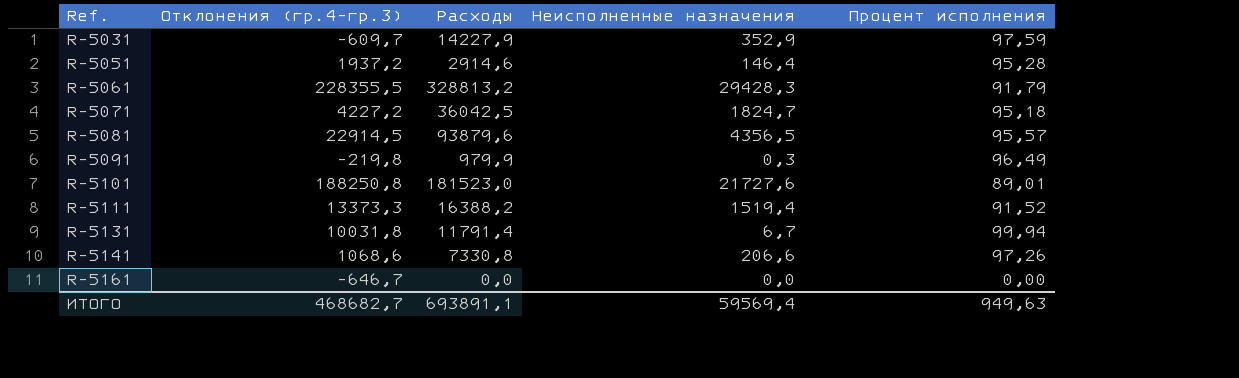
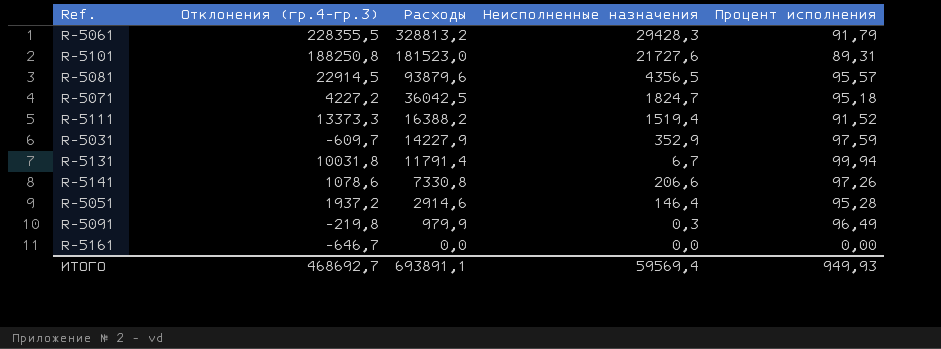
row order: Ref. ascending -> Расходы descending
R-5101 | Процент исполнения: 89,01 -> 89,31
R-5141 | Отклонения (гр.4-гр.3): 1068,6 -> 1078,6
ИТОГО | Отклонения (гр.4-гр.3): 468682,7 -> 468692,7
ИТОГО | Процент исполнения: 949,63 -> 949,93

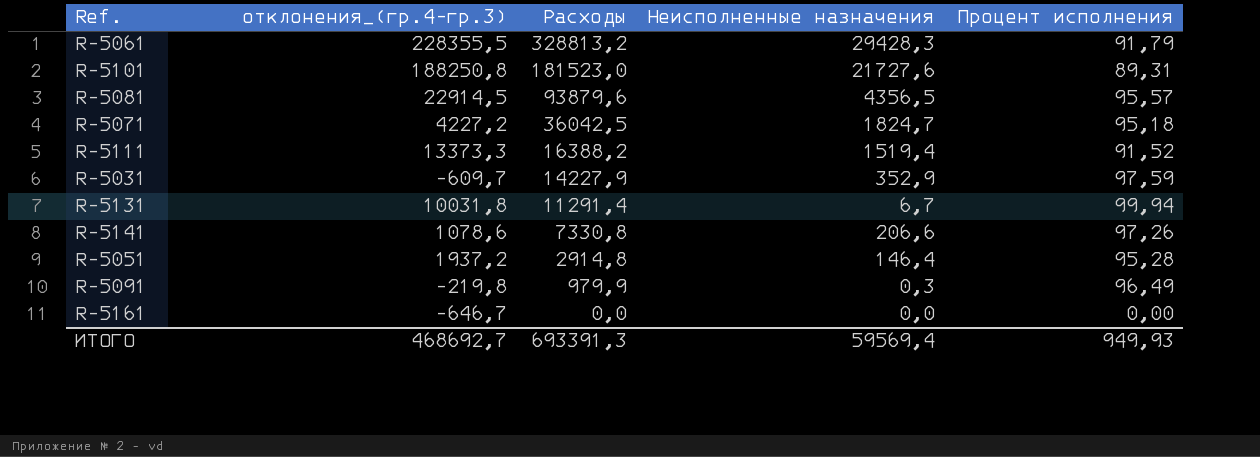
column name: Отклонения (гр.4-гр.3) -> отклонения_(гр.4-гр.3)
R-5131 | Расходы: 11791,4 -> 11291,4
R-5051 | Расходы: 2914,6 -> 2914,8
ИТОГО | Расходы: 693891,1 -> 693391,3

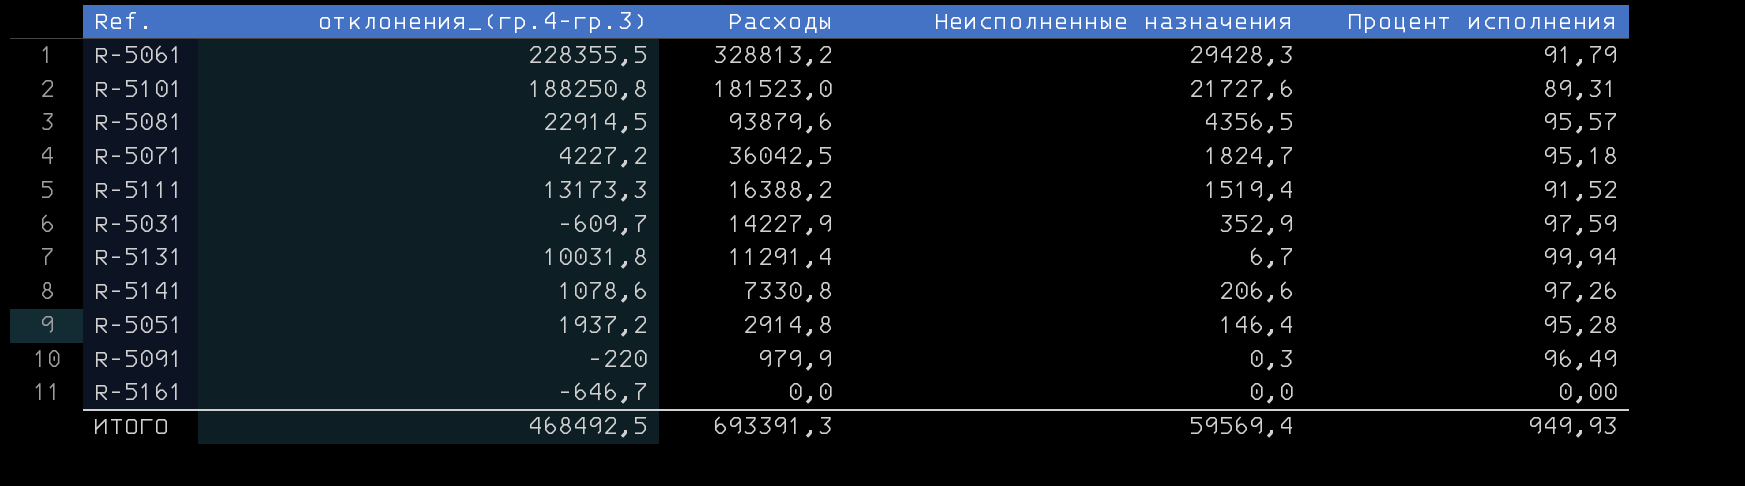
R-5111 | отклонения_(гр.4-гр.3): 13373,3 -> 13173,3
R-5091 | отклонения_(гр.4-гр.3): -219,8 -> -220
ИТОГО | отклонения_(гр.4-гр.3): 468692,7 -> 468492,5

